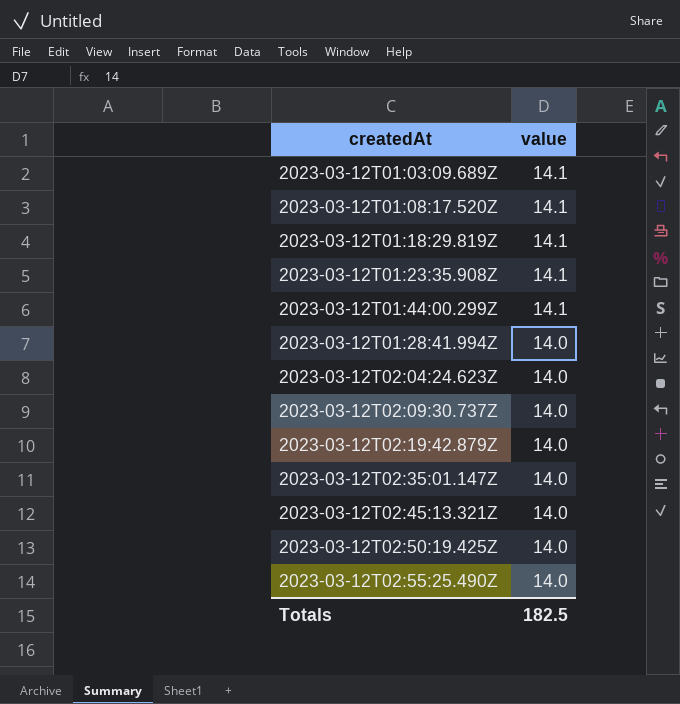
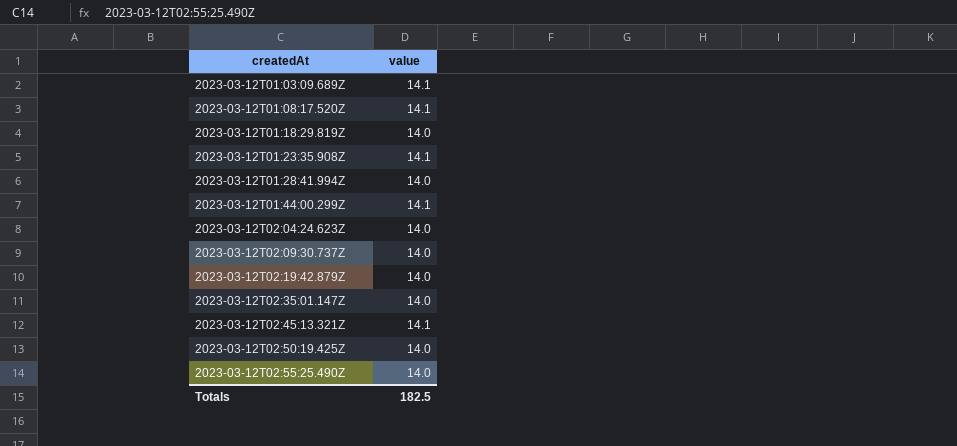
row order: value descending -> createdAt ascending
2023-03-12T01:18:29.819Z | value: 14.1 -> 14.0
2023-03-12T02:45:13.321Z | value: 14.0 -> 14.1

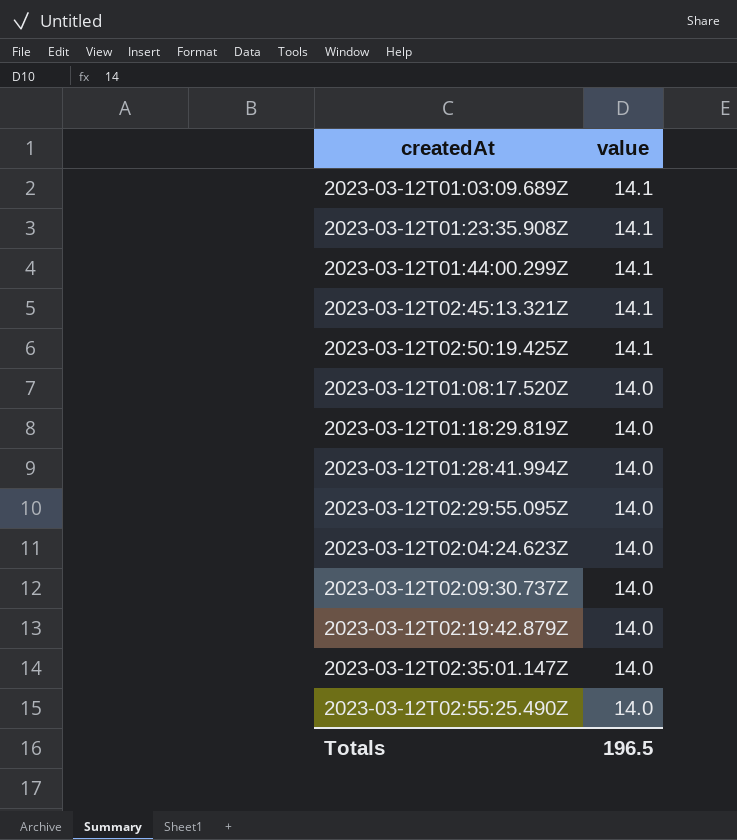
row order: createdAt ascending -> value descending
2023-03-12T02:50:19.425Z | value: 14.0 -> 14.1
2023-03-12T01:08:17.520Z | value: 14.1 -> 14.0
row 2023-03-12T02:29:55.095Z: none -> 14.0
Totals | value: 182.5 -> 196.5

